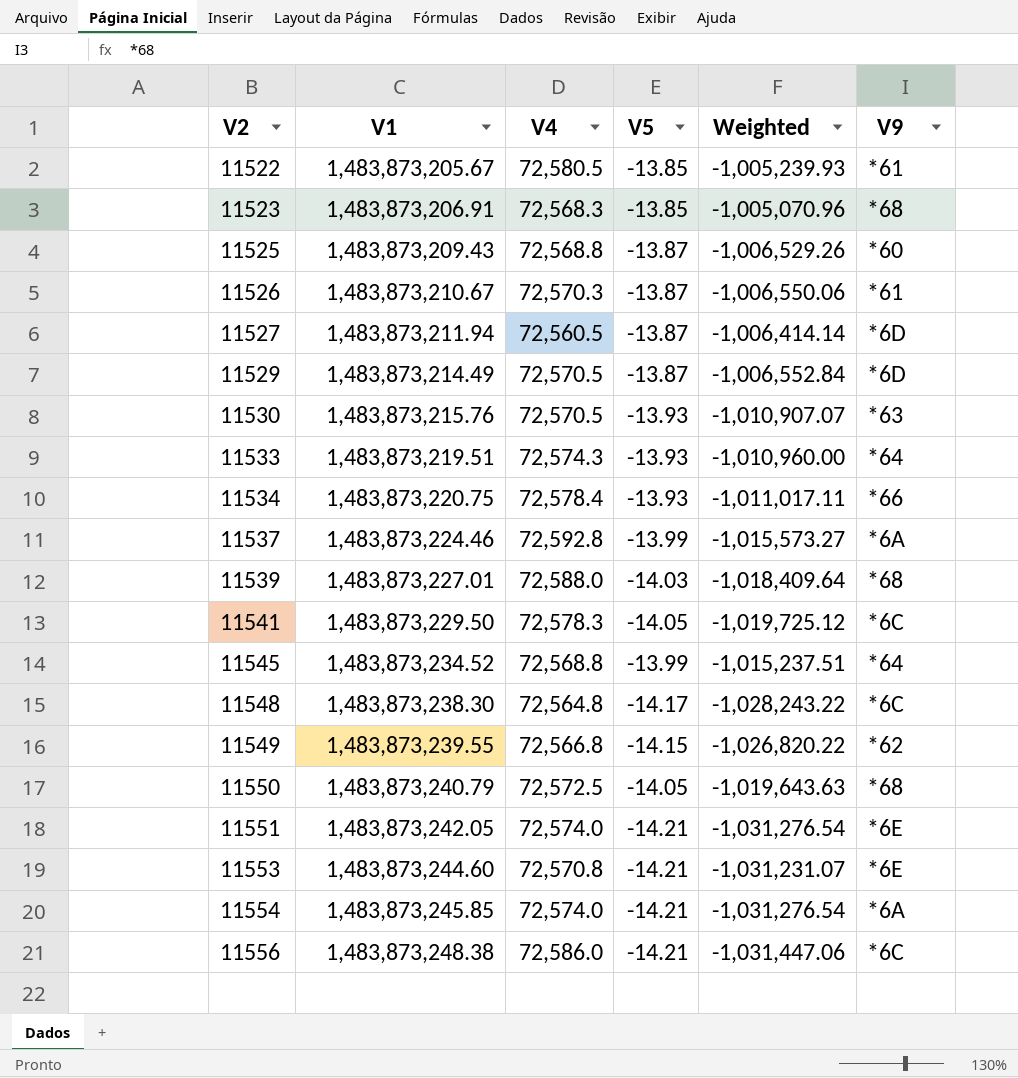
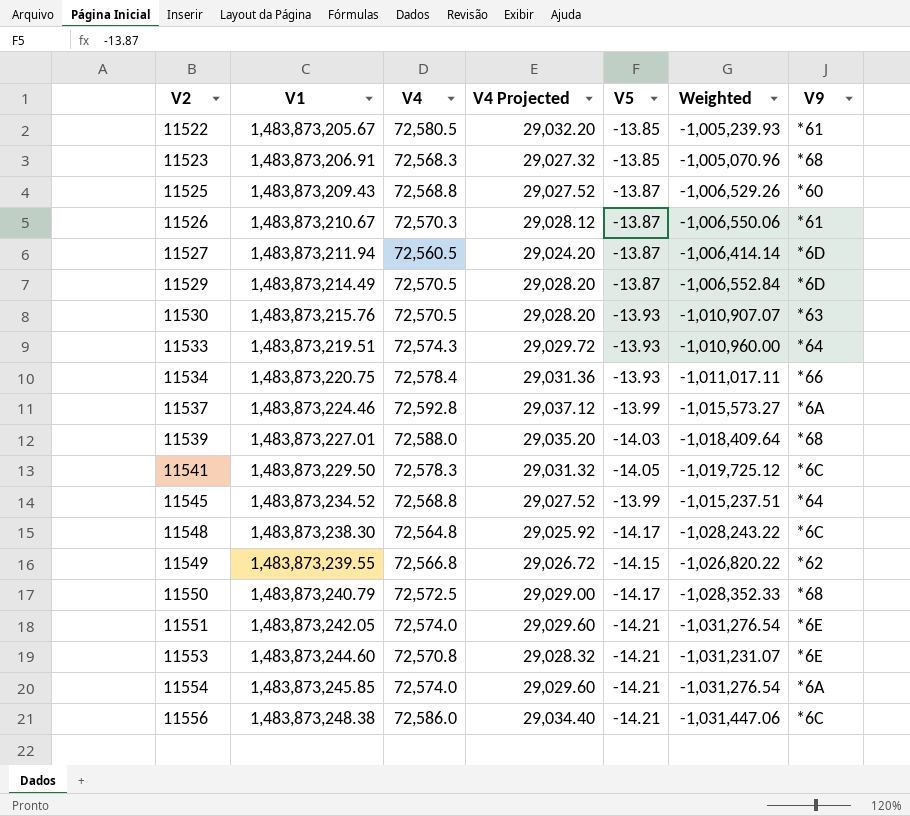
column V4 Projected | formula: none -> [V4] * 0.4
11550 | V5: -14.05 -> -14.17
11550 | Weighted: -1,019,643.63 -> -1,028,352.33

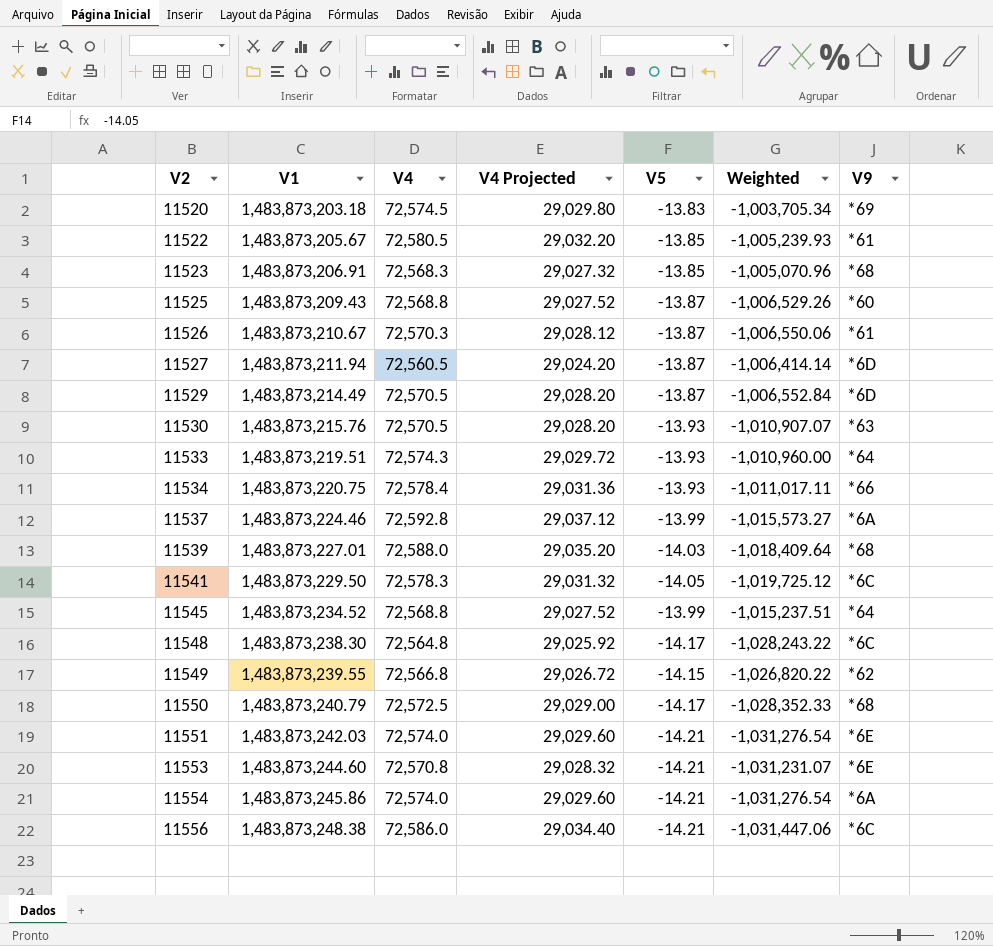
row 11520: none -> 1,483,873,203.18 | 72,574.5 | 29,029.80 | -13.83 | -1,003,705.34 | *69
11551 | V1: 1,483,873,242.05 -> 1,483,873,242.03
11554 | V1: 1,483,873,245.85 -> 1,483,873,245.86

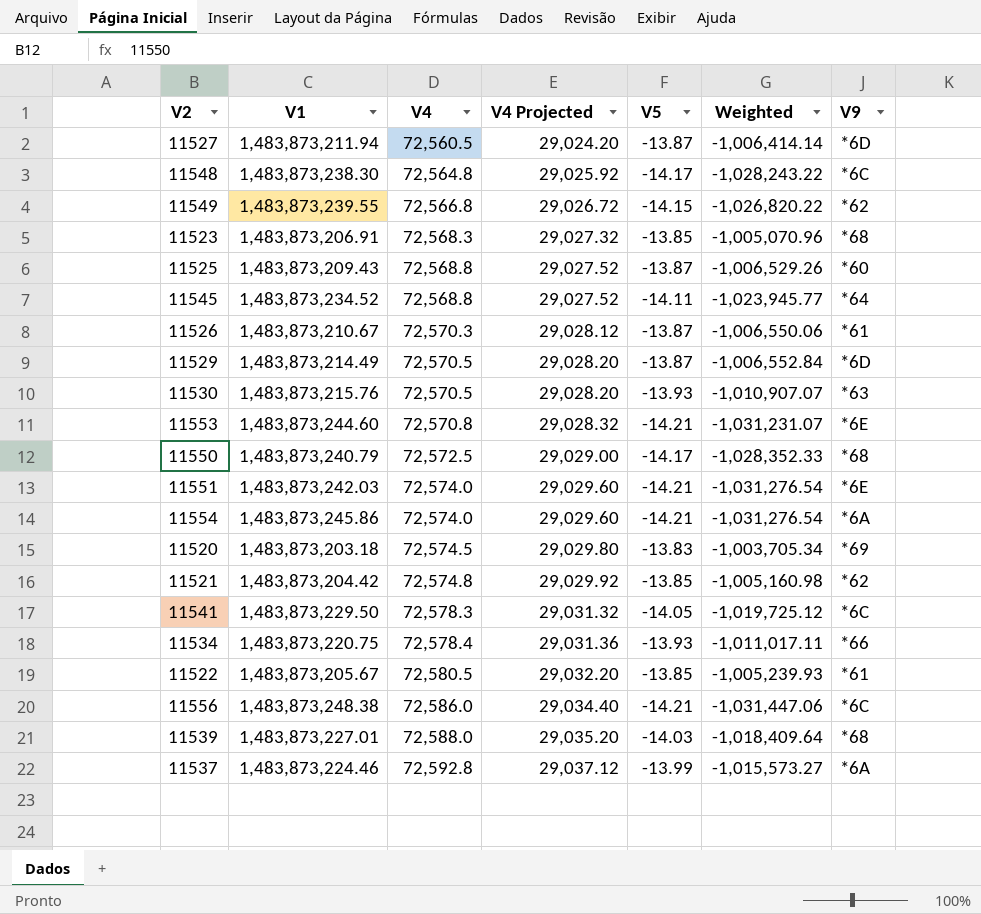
row order: V2 ascending -> V4 ascending
row 11533: 1,483,873,219.51 | 72,574.3 | 29,029.72 | -13.93 | -1,010,960.00 | *64 -> none
11545 | V5: -13.99 -> -14.11
11545 | Weighted: -1,015,237.51 -> -1,023,945.77
row 11521: none -> 1,483,873,204.42 | 72,574.8 | 29,029.92 | -13.85 | -1,005,160.98 | *62

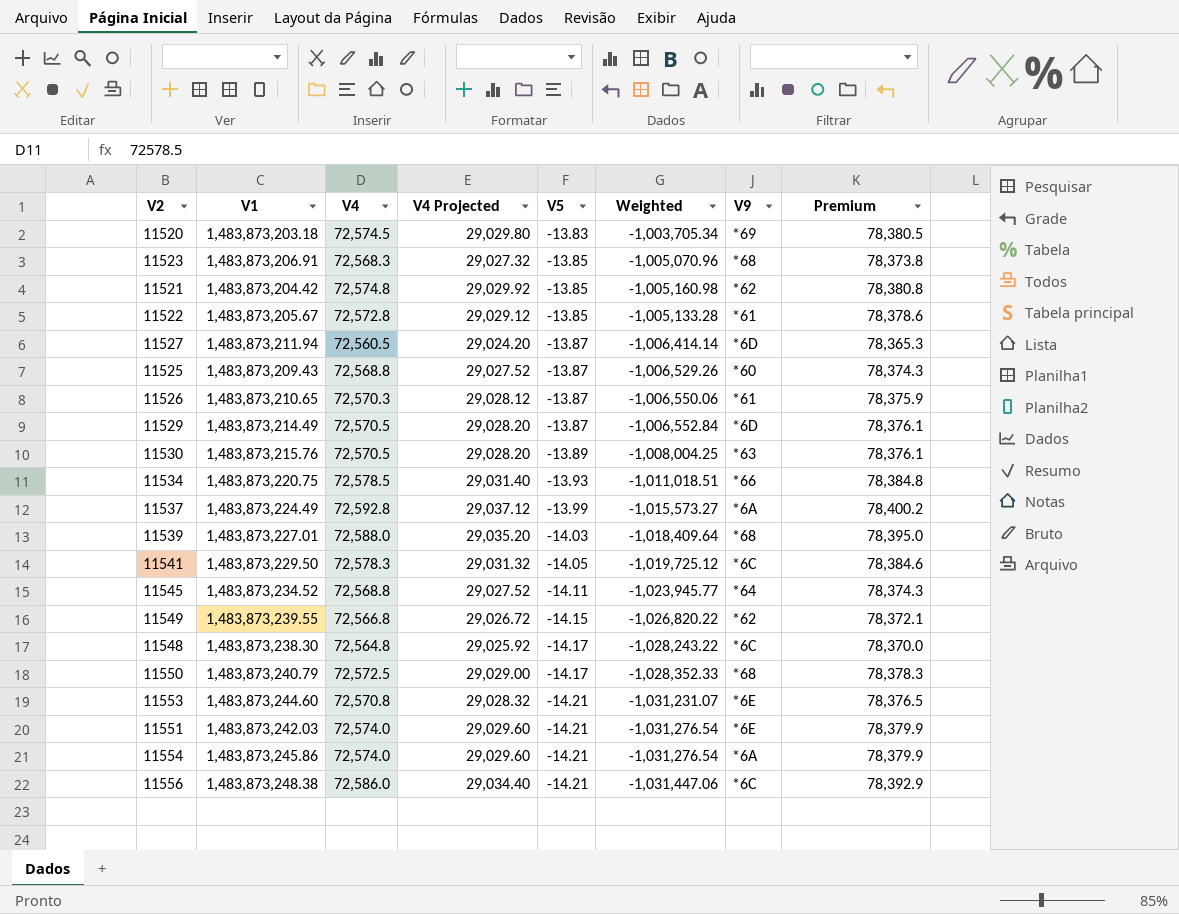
row order: V4 ascending -> V5 descending
column Premium | formula: none -> [V4] * 1.08
11522 | V4: 72,580.5 -> 72,572.8
11522 | V4 Projected: 29,032.20 -> 29,029.12
11522 | Weighted: -1,005,239.93 -> -1,005,133.28
11526 | V1: 1,483,873,210.67 -> 1,483,873,210.65
11530 | V5: -13.93 -> -13.89
11530 | Weighted: -1,010,907.07 -> -1,008,004.25
11534 | V4: 72,578.4 -> 72,578.5
11534 | V4 Projected: 29,031.36 -> 29,031.40
11534 | Weighted: -1,011,017.11 -> -1,011,018.51
11537 | V1: 1,483,873,224.46 -> 1,483,873,224.49

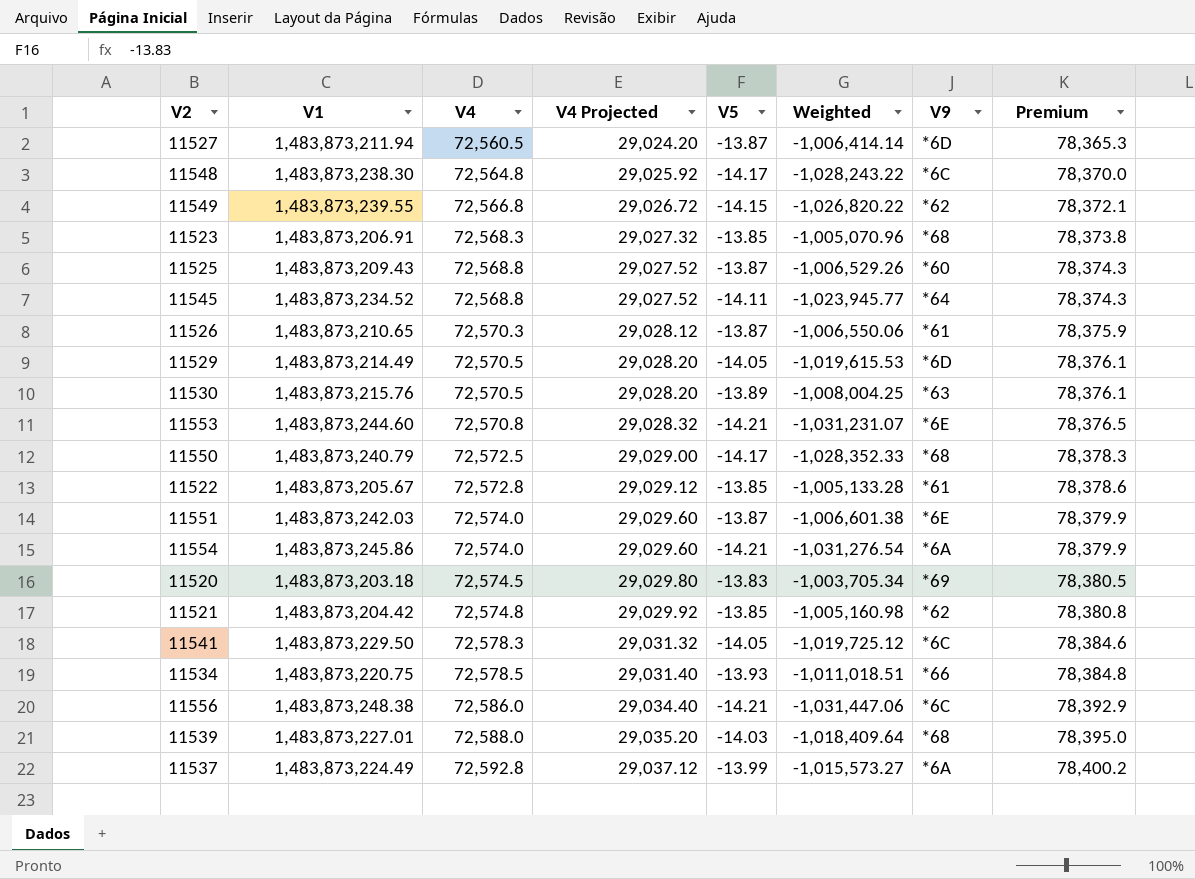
row order: V5 descending -> V4 ascending
11529 | V5: -13.87 -> -14.05
11529 | Weighted: -1,006,552.84 -> -1,019,615.53
11551 | V5: -14.21 -> -13.87
11551 | Weighted: -1,031,276.54 -> -1,006,601.38

